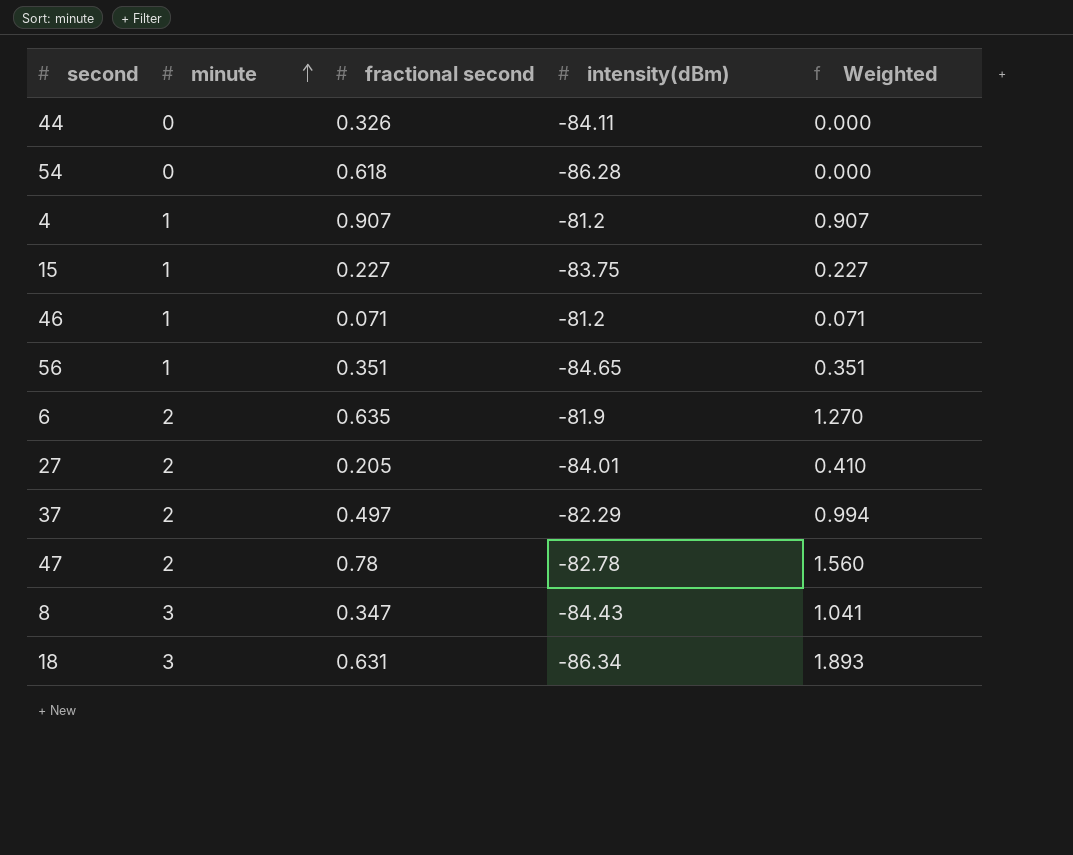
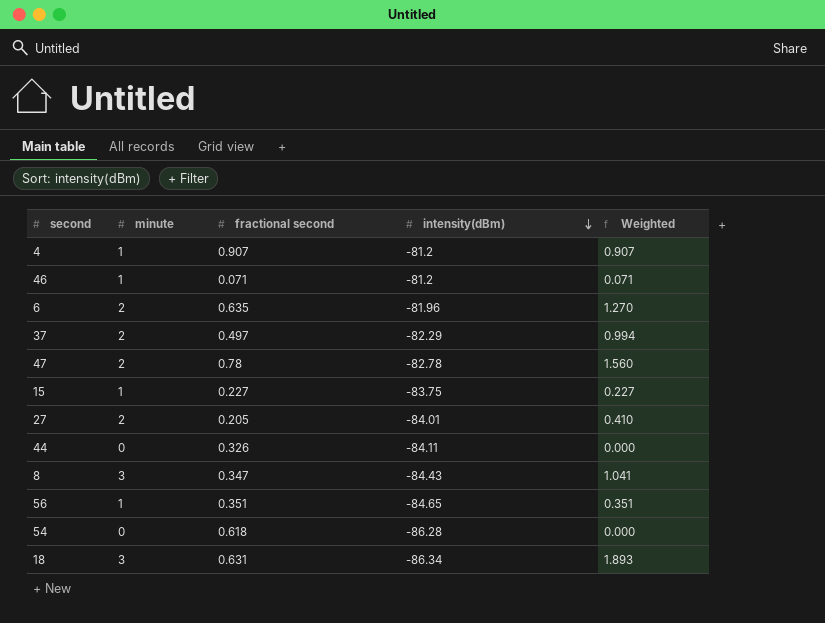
row order: minute ascending -> intensity(dBm) descending
6 | intensity(dBm): -81.9 -> -81.96

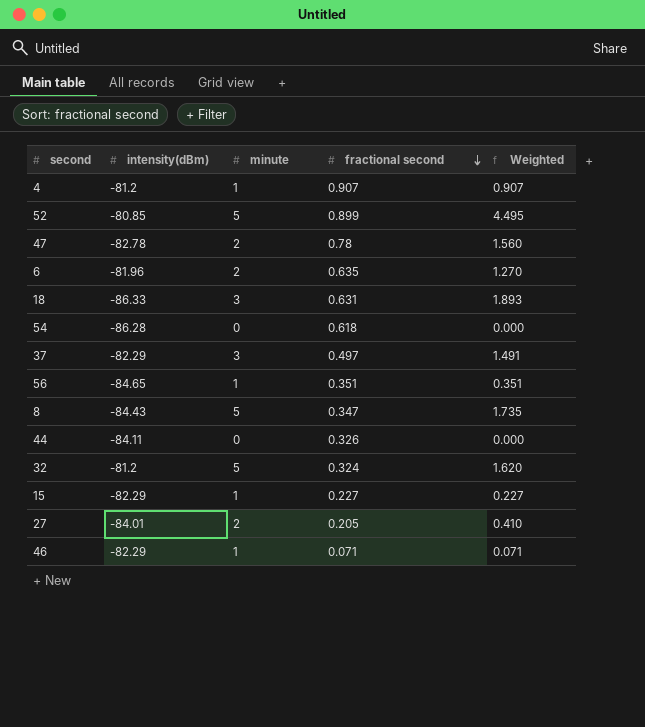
row order: intensity(dBm) descending -> fractional second descending
column intensity(dBm) | position: 4 -> 2
row 52: none -> -80.85 | 5 | 0.899 | 4.495
18 | intensity(dBm): -86.34 -> -86.33
37 | minute: 2 -> 3
37 | Weighted: 0.994 -> 1.491
8 | minute: 3 -> 5
8 | Weighted: 1.041 -> 1.735
row 32: none -> -81.2 | 5 | 0.324 | 1.620
15 | intensity(dBm): -83.75 -> -82.29
46 | intensity(dBm): -81.2 -> -82.29

